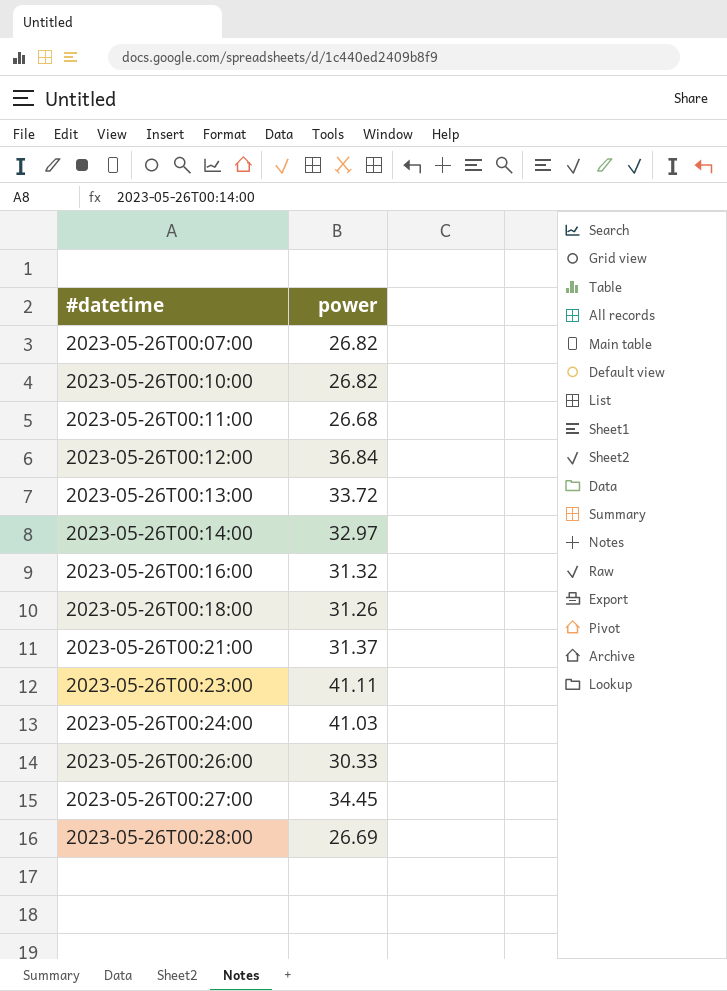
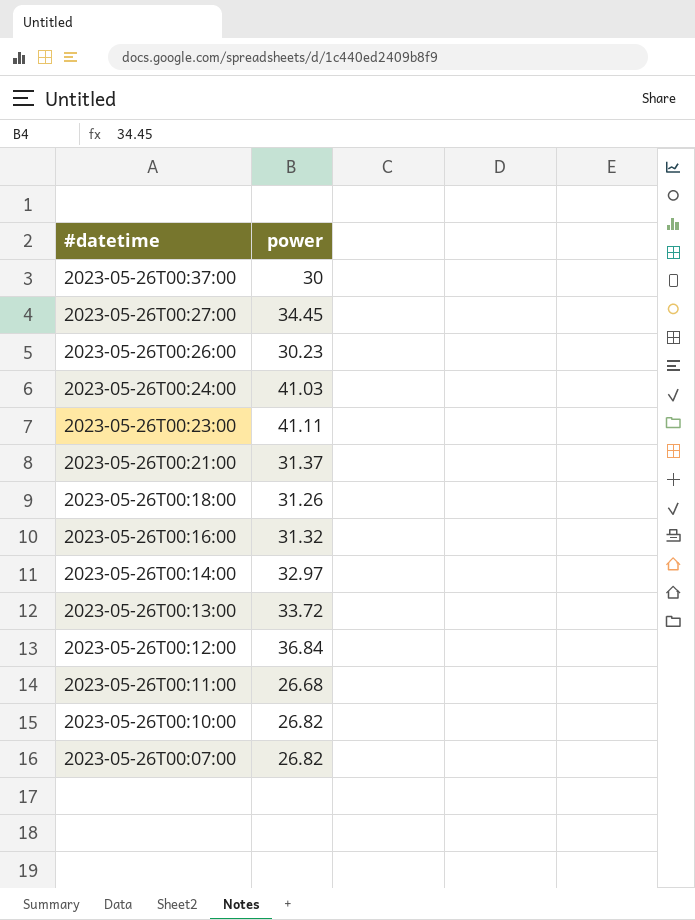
row order: #datetime ascending -> #datetime descending
row 2023-05-26T00:28:00: 26.69 -> none
row 2023-05-26T00:37:00: none -> 30
2023-05-26T00:26:00 | power: 30.33 -> 30.23

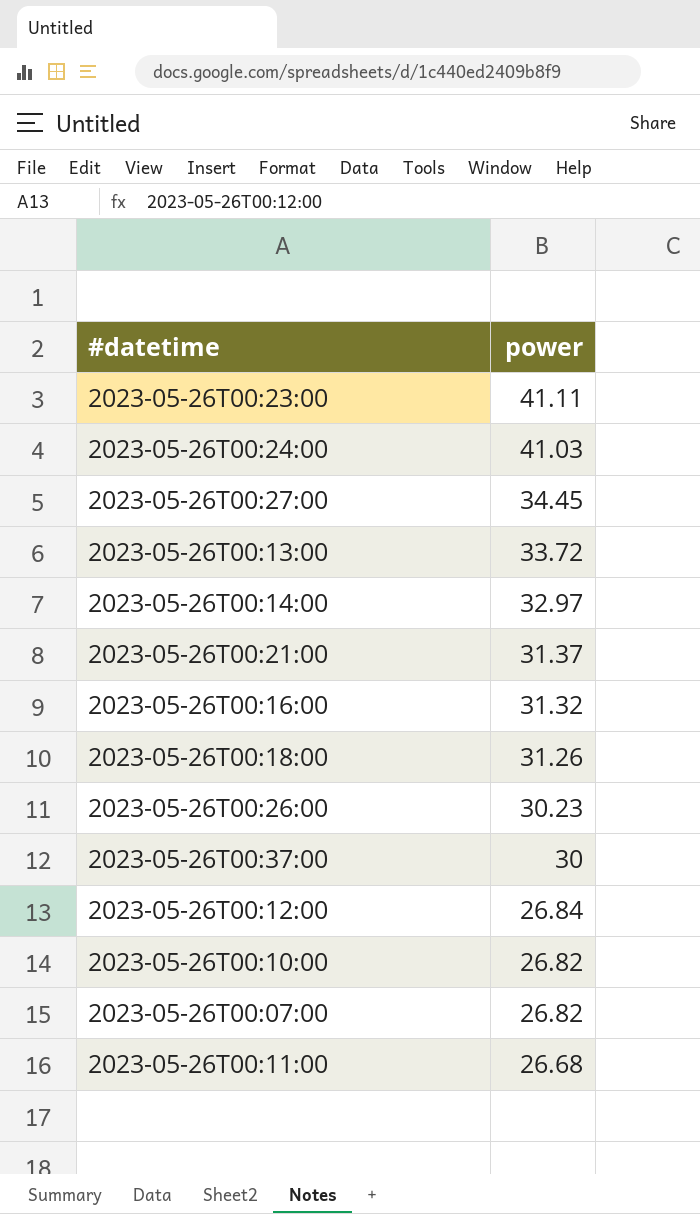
row order: #datetime descending -> power descending
2023-05-26T00:12:00 | power: 36.84 -> 26.84

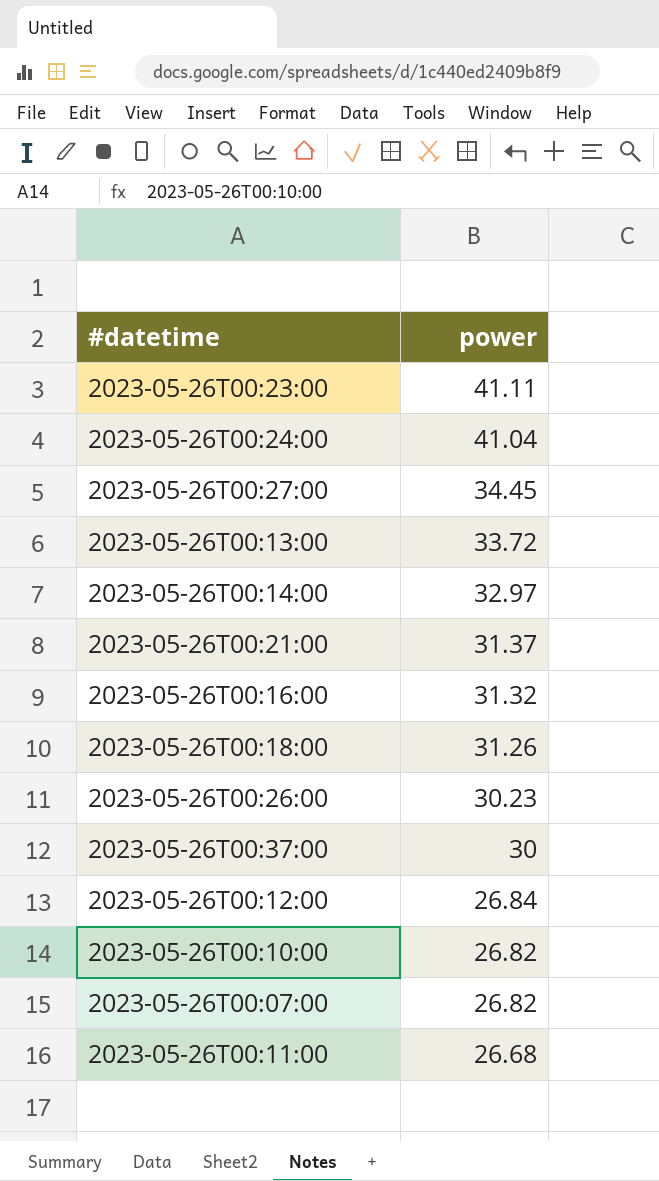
2023-05-26T00:24:00 | power: 41.03 -> 41.04

